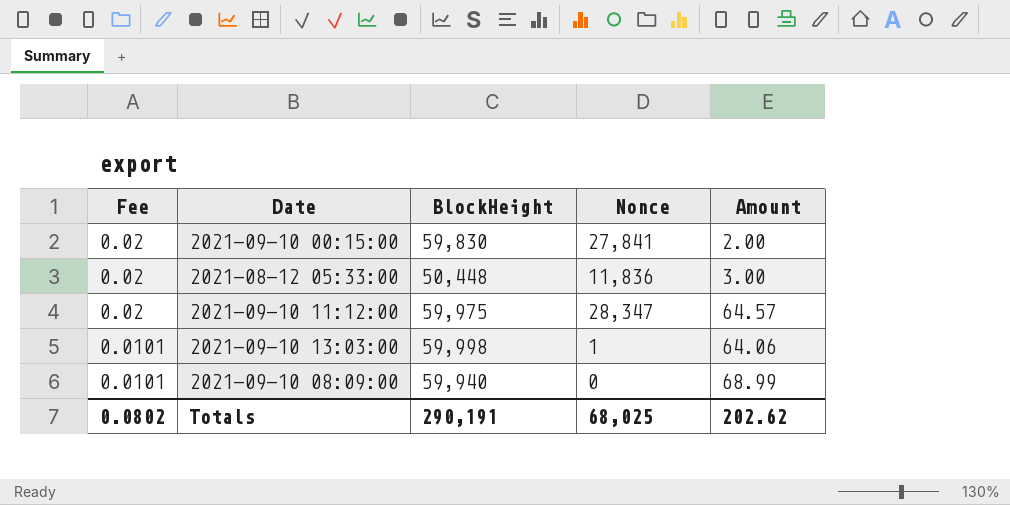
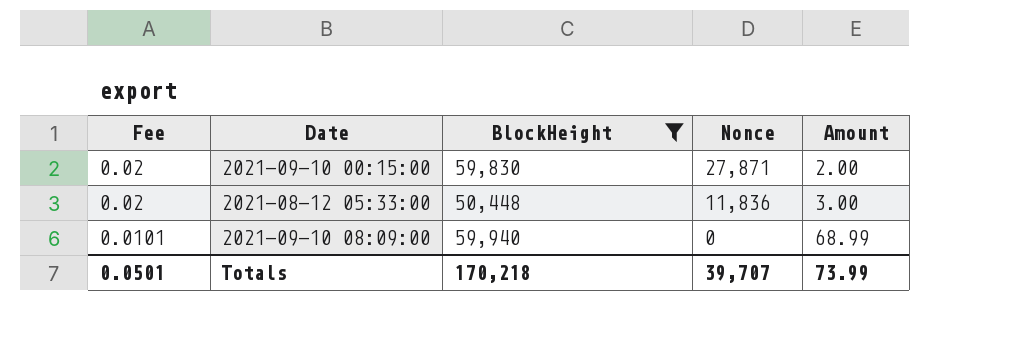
filter: none -> BlockHeight <= 59,940
2021-09-10 00:15:00 | Nonce: 27,841 -> 27,871
Totals | Fee: 0.0802 -> 0.0501
Totals | BlockHeight: 290,191 -> 170,218
Totals | Nonce: 68,025 -> 39,707
Totals | Amount: 202.62 -> 73.99

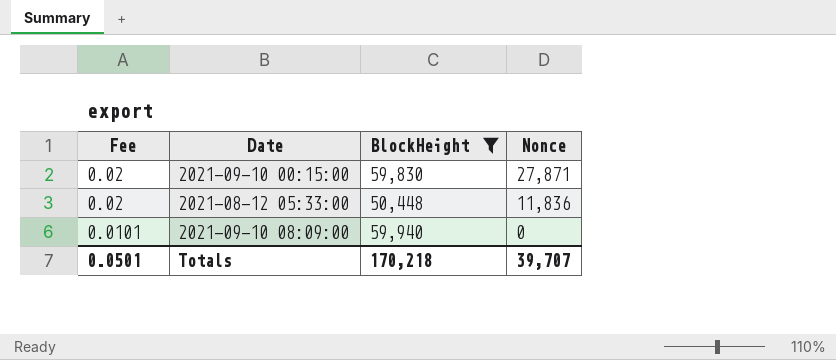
column Amount | position: 5 -> none

